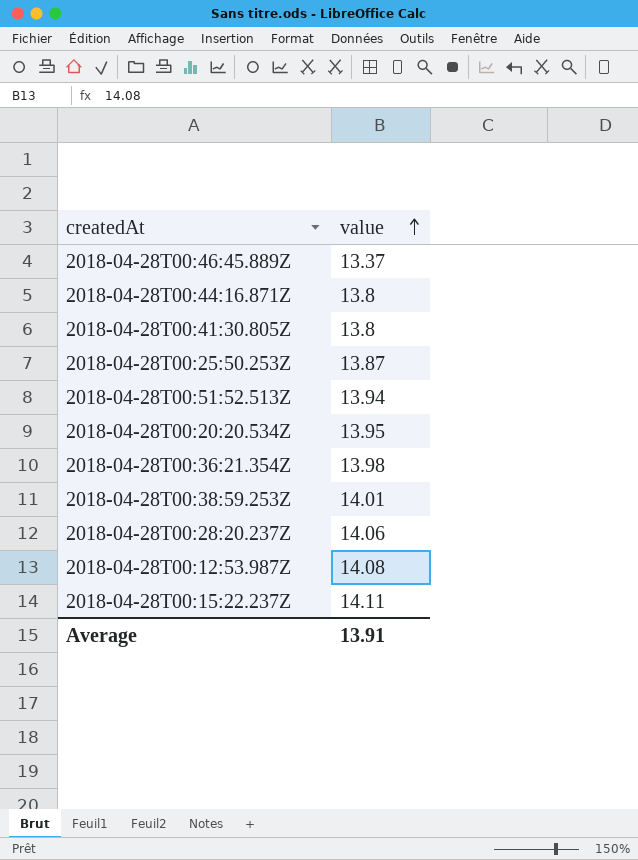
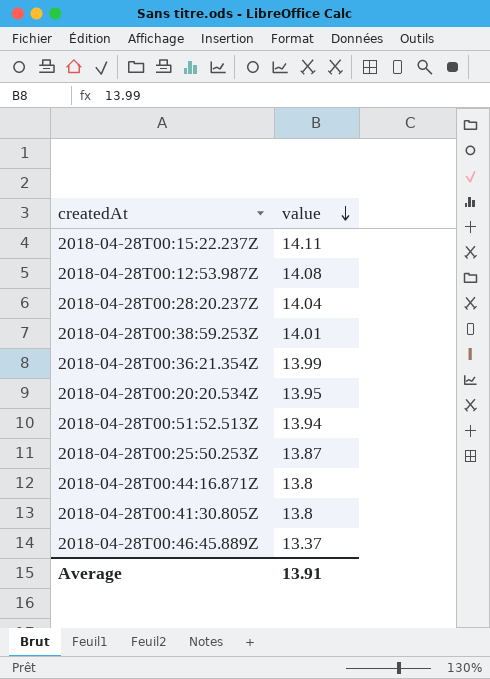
row order: value ascending -> value descending
2018-04-28T00:28:20.237Z | value: 14.06 -> 14.04
2018-04-28T00:36:21.354Z | value: 13.98 -> 13.99

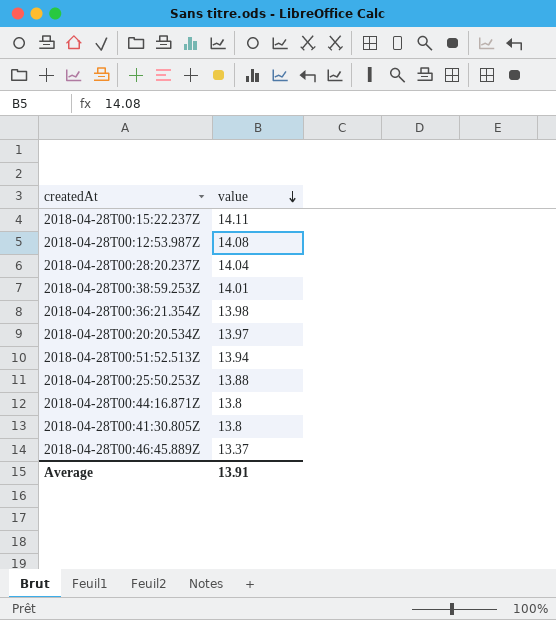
2018-04-28T00:36:21.354Z | value: 13.99 -> 13.98
2018-04-28T00:20:20.534Z | value: 13.95 -> 13.97
2018-04-28T00:25:50.253Z | value: 13.87 -> 13.88

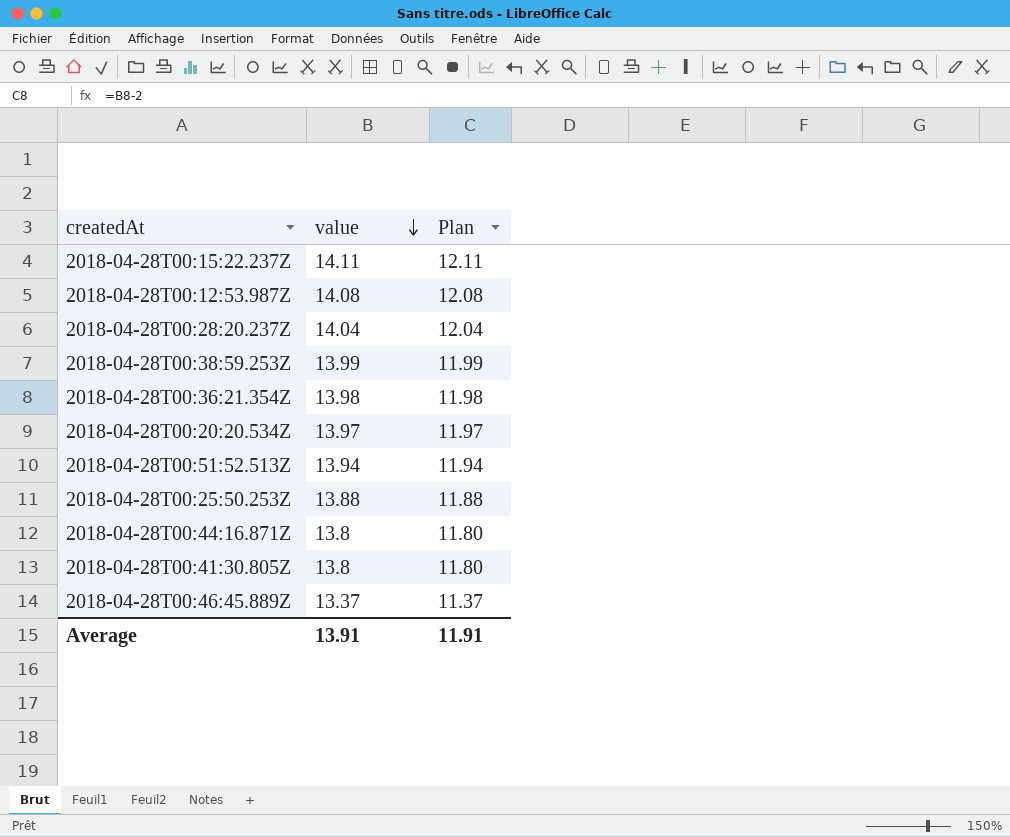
column Plan | formula: none -> [value] - 2
2018-04-28T00:38:59.253Z | value: 14.01 -> 13.99

